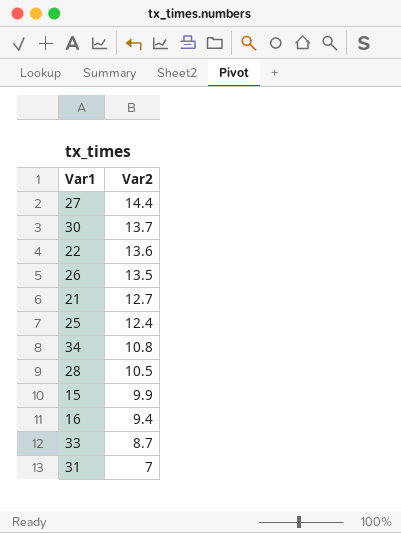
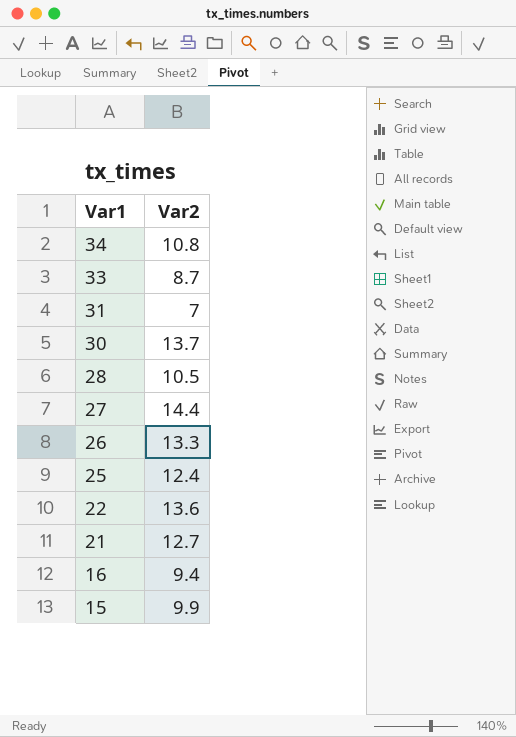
row order: Var2 descending -> Var1 descending
26 | Var2: 13.5 -> 13.3

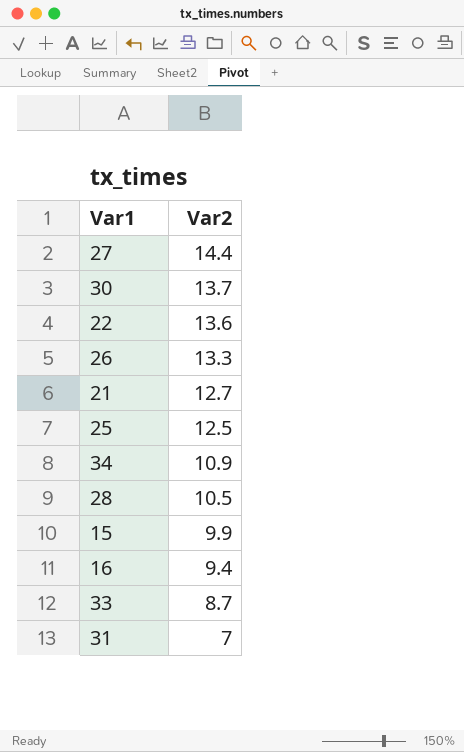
row order: Var1 descending -> Var2 descending
25 | Var2: 12.4 -> 12.5
34 | Var2: 10.8 -> 10.9

